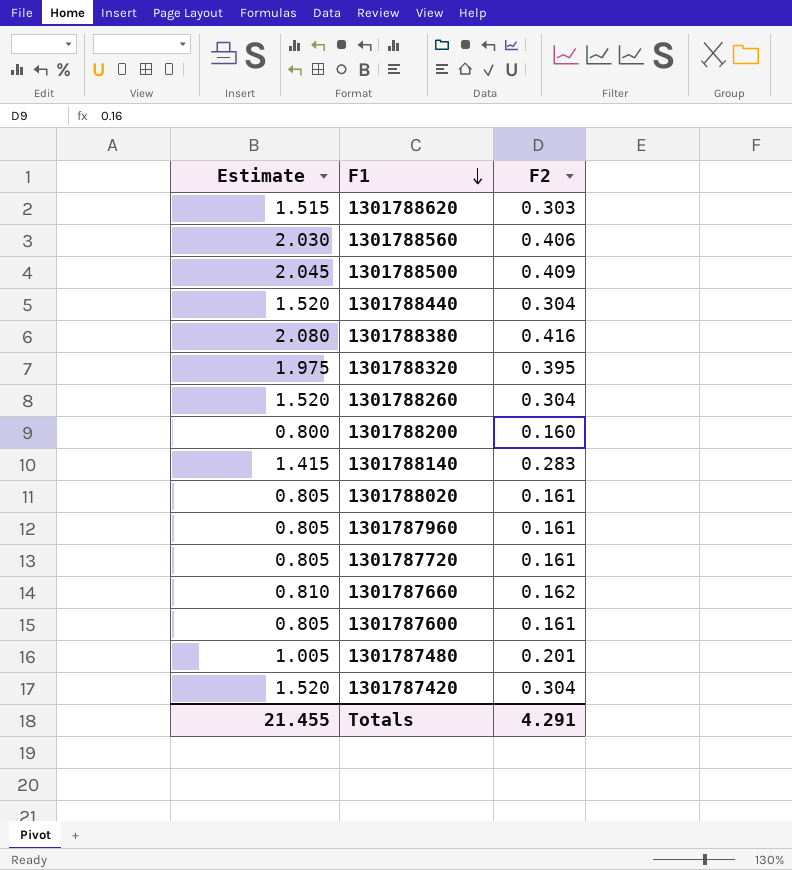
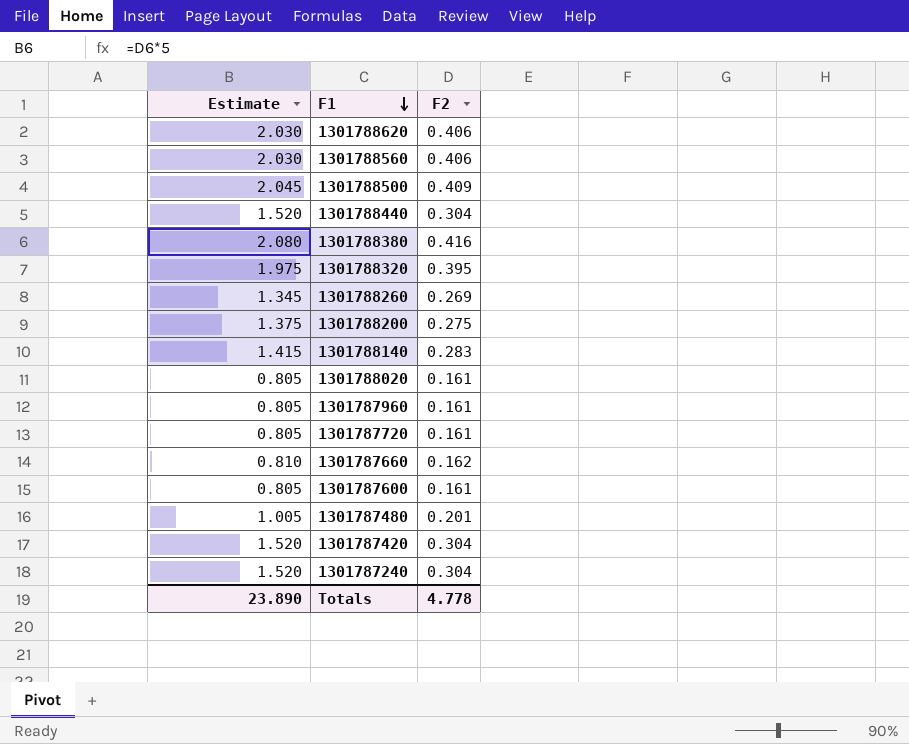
1301788620 | Estimate: 1.515 -> 2.030
1301788620 | F2: 0.303 -> 0.406
1301788260 | Estimate: 1.520 -> 1.345
1301788260 | F2: 0.304 -> 0.269
1301788200 | Estimate: 0.800 -> 1.375
1301788200 | F2: 0.160 -> 0.275
row 1301787240: none -> 1.520 | 0.304
Totals | Estimate: 21.455 -> 23.890
Totals | F2: 4.291 -> 4.778

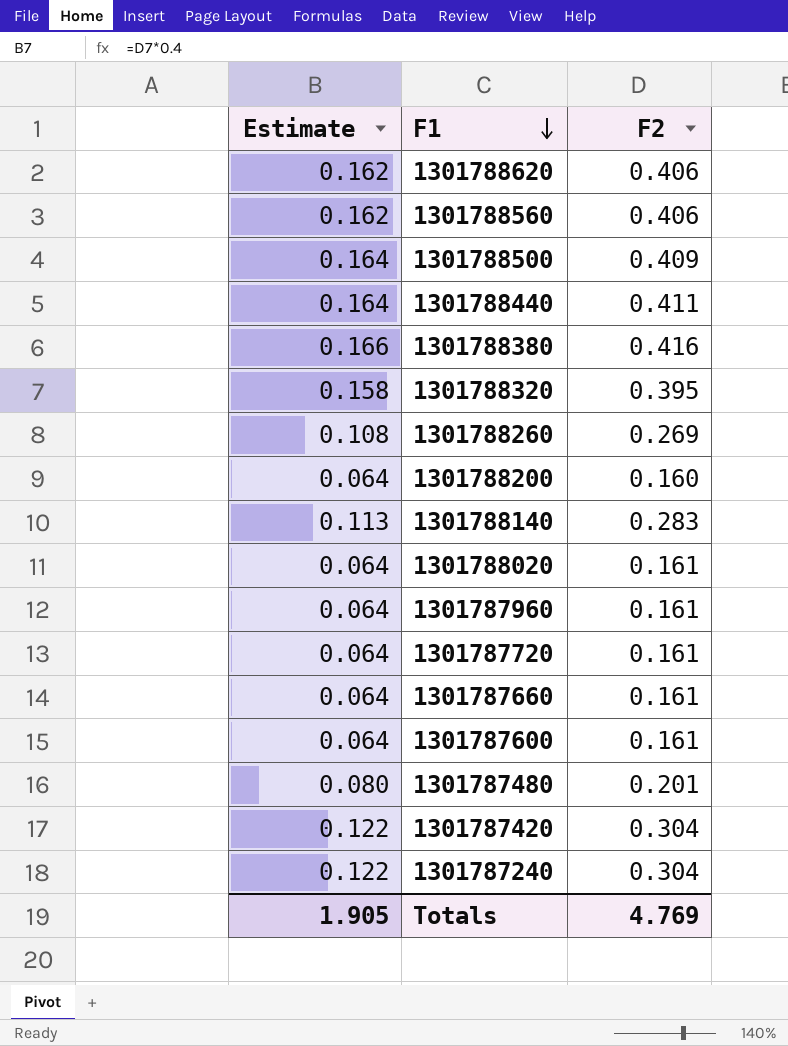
column Estimate | formula: [F2] * 5 -> [F2] * 0.4
1301788440 | F2: 0.304 -> 0.411
1301788200 | F2: 0.275 -> 0.160
1301787660 | F2: 0.162 -> 0.161
Totals | Estimate: 23.890 -> 1.905
Totals | F2: 4.778 -> 4.769

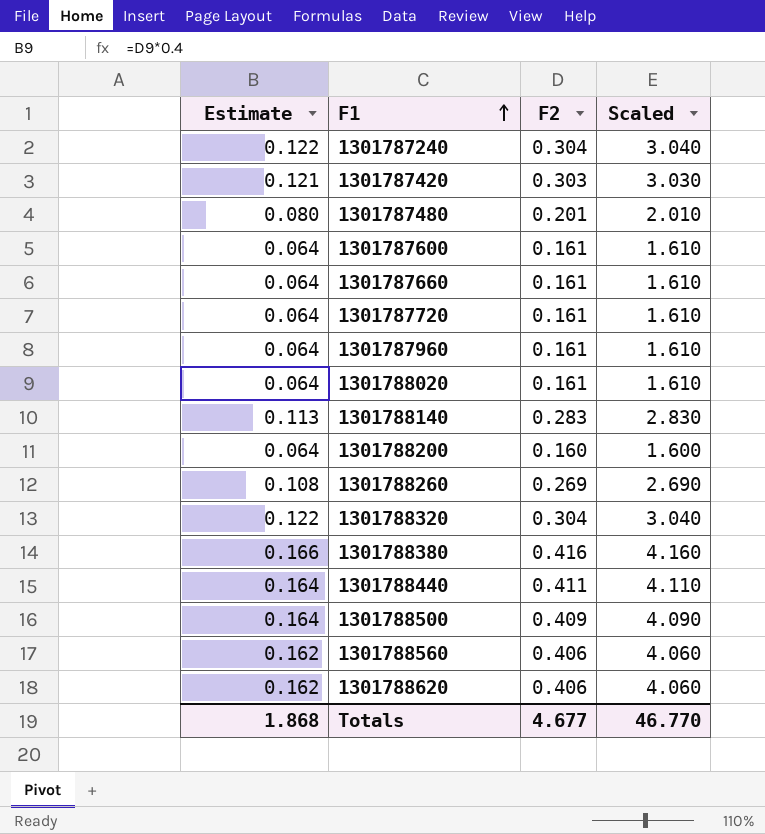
row order: F1 descending -> F1 ascending
column Scaled | formula: none -> [F2] * 10
1301787420 | Estimate: 0.122 -> 0.121
1301787420 | F2: 0.304 -> 0.303
1301788320 | Estimate: 0.158 -> 0.122
1301788320 | F2: 0.395 -> 0.304
Totals | Estimate: 1.905 -> 1.868
Totals | F2: 4.769 -> 4.677

